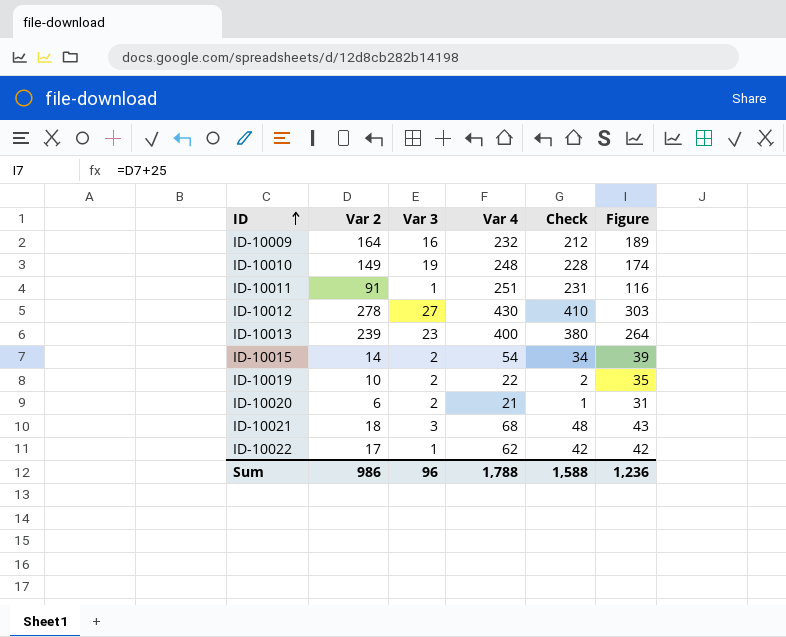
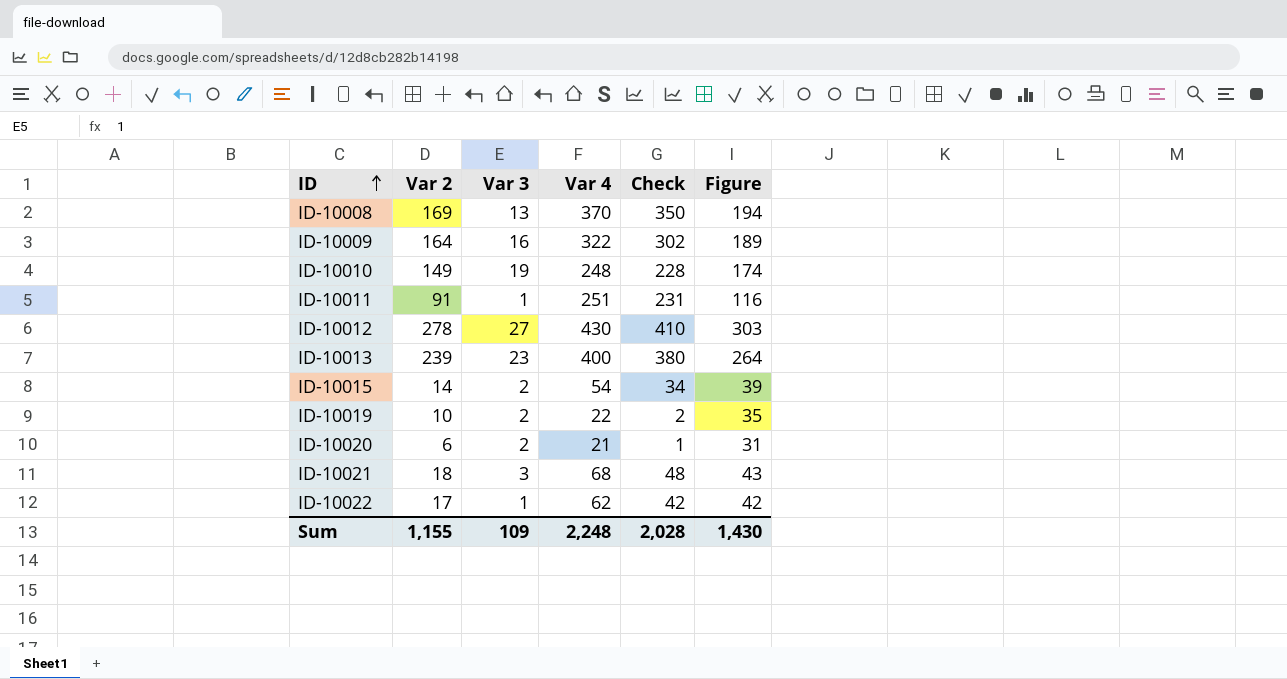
row ID-10008: none -> 169 | 13 | 370 | 350 | 194
ID-10009 | Var 4: 232 -> 322
ID-10009 | Check: 212 -> 302
Sum | Var 2: 986 -> 1,155
Sum | Var 3: 96 -> 109
Sum | Var 4: 1,788 -> 2,248
Sum | Check: 1,588 -> 2,028
Sum | Figure: 1,236 -> 1,430

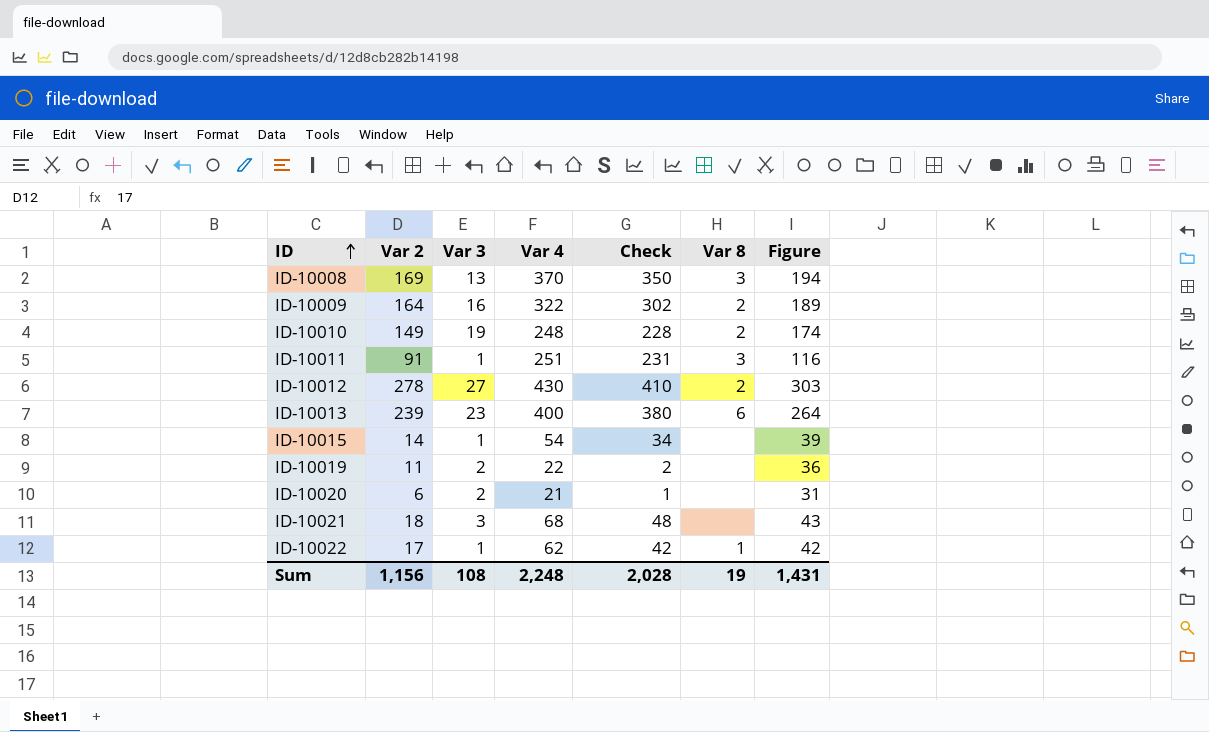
column Var 8 | position: none -> 6
ID-10015 | Var 3: 2 -> 1
ID-10019 | Var 2: 10 -> 11
ID-10019 | Figure: 35 -> 36
Sum | Var 2: 1,155 -> 1,156
Sum | Var 3: 109 -> 108
Sum | Figure: 1,430 -> 1,431

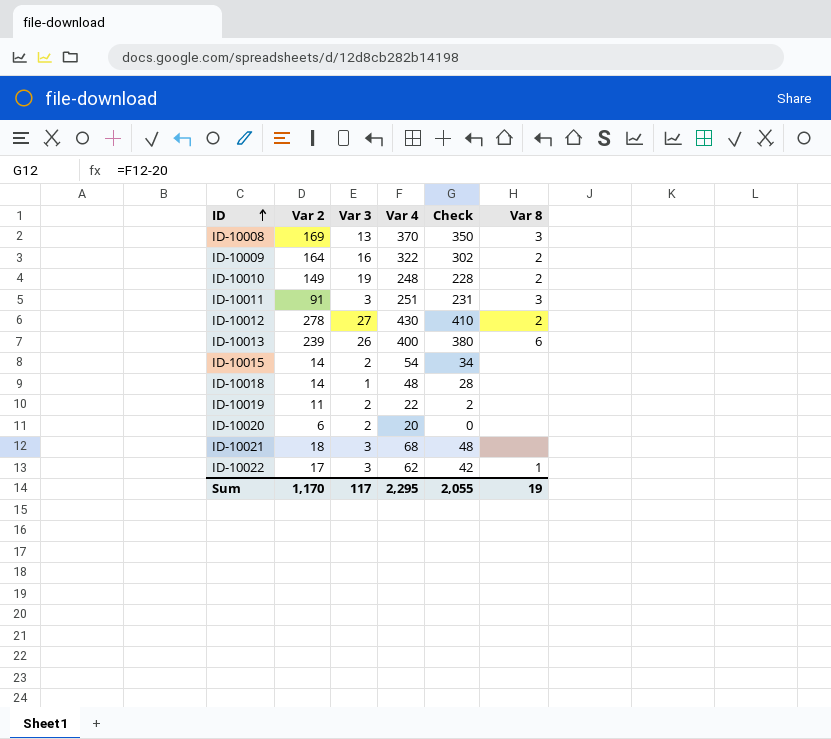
column Figure | formula: [Var 2] + 25 -> none
ID-10011 | Var 3: 1 -> 3
ID-10013 | Var 3: 23 -> 26
ID-10015 | Var 3: 1 -> 2
row ID-10018: none -> 14 | 1 | 48 | 28 | none
ID-10020 | Var 4: 21 -> 20
ID-10020 | Check: 1 -> 0
ID-10022 | Var 3: 1 -> 3
Sum | Var 2: 1,156 -> 1,170
Sum | Var 3: 108 -> 117
Sum | Var 4: 2,248 -> 2,295
Sum | Check: 2,028 -> 2,055

